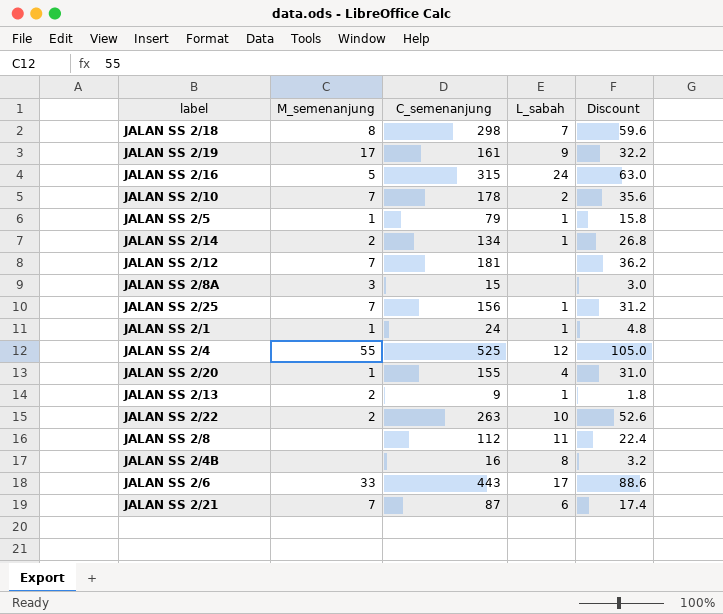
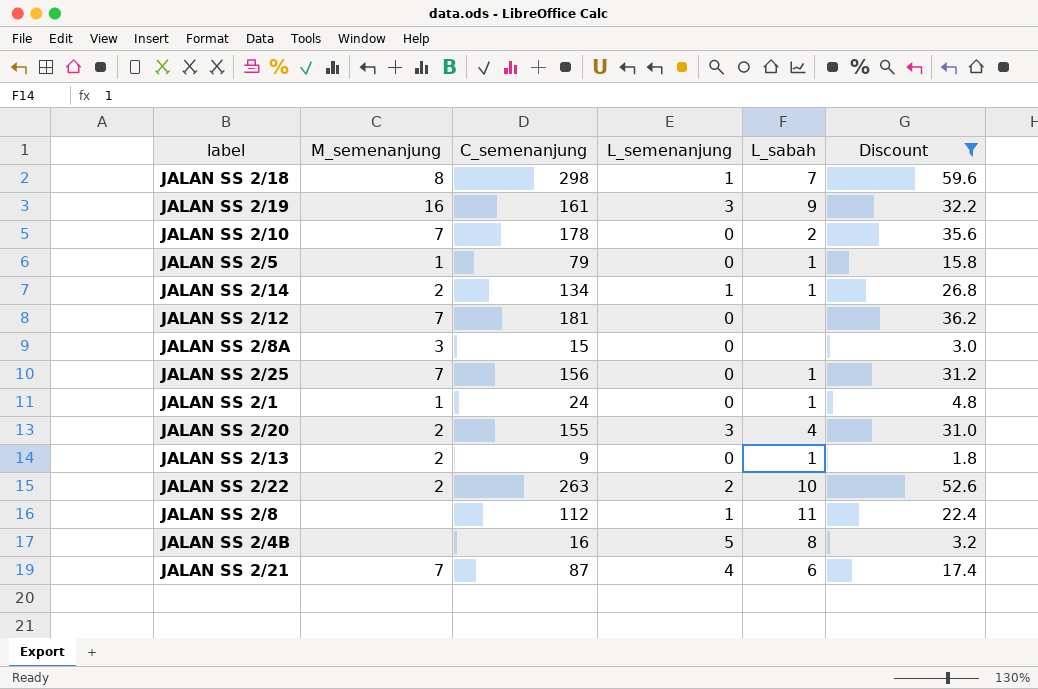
filter: none -> Discount <= 59.6
column L_semenanjung | position: none -> 4
JALAN SS 2/19 | M_semenanjung: 17 -> 16
JALAN SS 2/20 | M_semenanjung: 1 -> 2

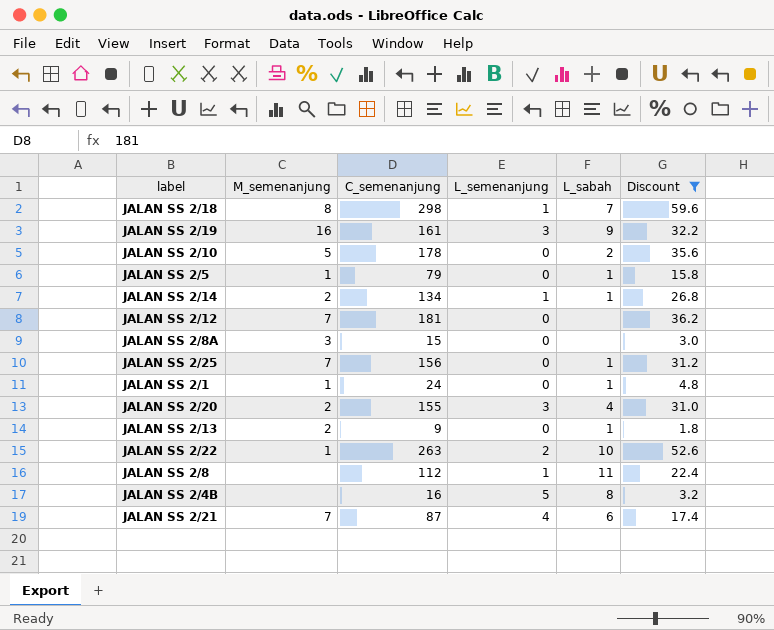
JALAN SS 2/10 | M_semenanjung: 7 -> 5
JALAN SS 2/22 | M_semenanjung: 2 -> 1

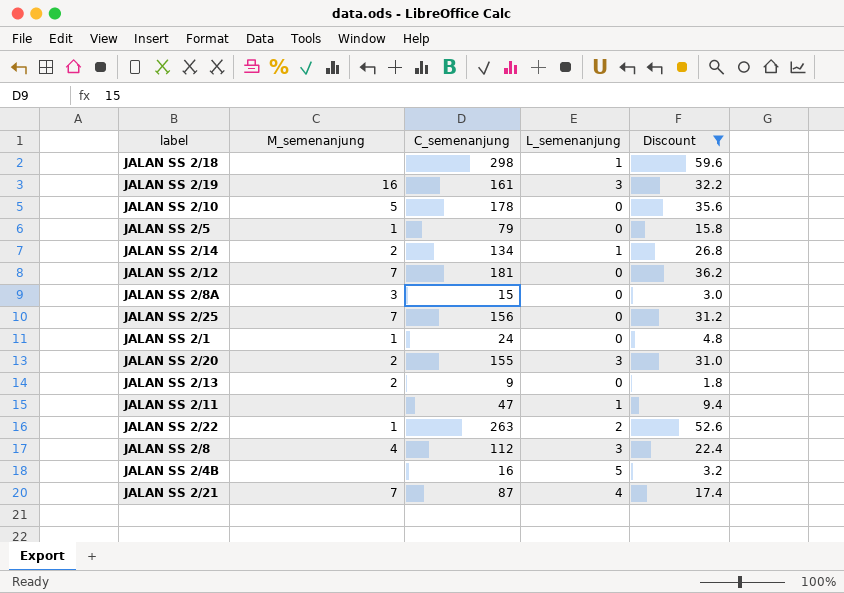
column L_sabah | position: 5 -> none
JALAN SS 2/18 | M_semenanjung: 8 -> none
row JALAN SS 2/11: none -> none | 47 | 1 | 9.4
JALAN SS 2/8 | M_semenanjung: none -> 4
JALAN SS 2/8 | L_semenanjung: 1 -> 3

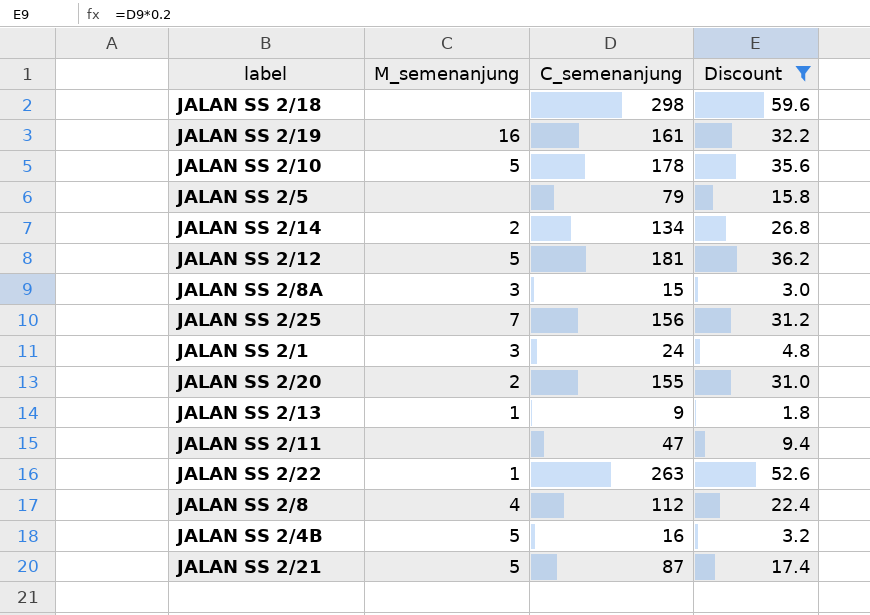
column L_semenanjung | position: 4 -> none
JALAN SS 2/5 | M_semenanjung: 1 -> none
JALAN SS 2/12 | M_semenanjung: 7 -> 5
JALAN SS 2/1 | M_semenanjung: 1 -> 3
JALAN SS 2/13 | M_semenanjung: 2 -> 1
JALAN SS 2/4B | M_semenanjung: none -> 5
JALAN SS 2/21 | M_semenanjung: 7 -> 5

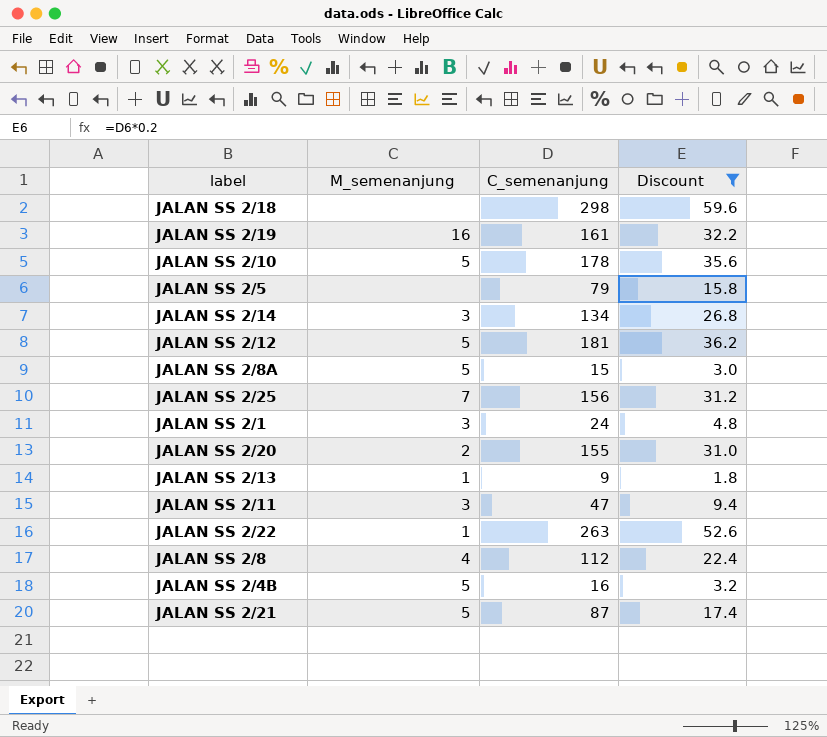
JALAN SS 2/14 | M_semenanjung: 2 -> 3
JALAN SS 2/8A | M_semenanjung: 3 -> 5
JALAN SS 2/11 | M_semenanjung: none -> 3

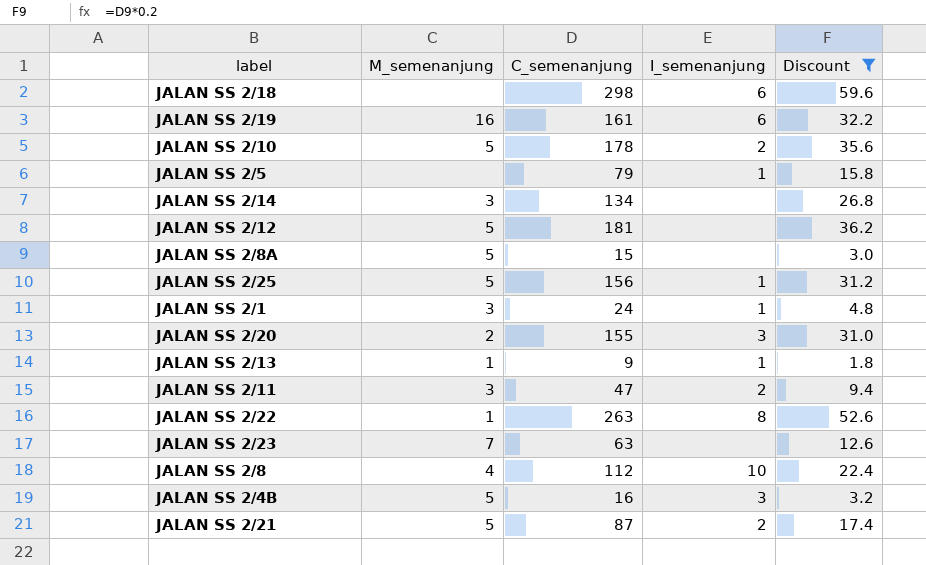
column I_semenanjung | position: none -> 4
JALAN SS 2/25 | M_semenanjung: 7 -> 5
row JALAN SS 2/23: none -> 7 | 63 | none | 12.6

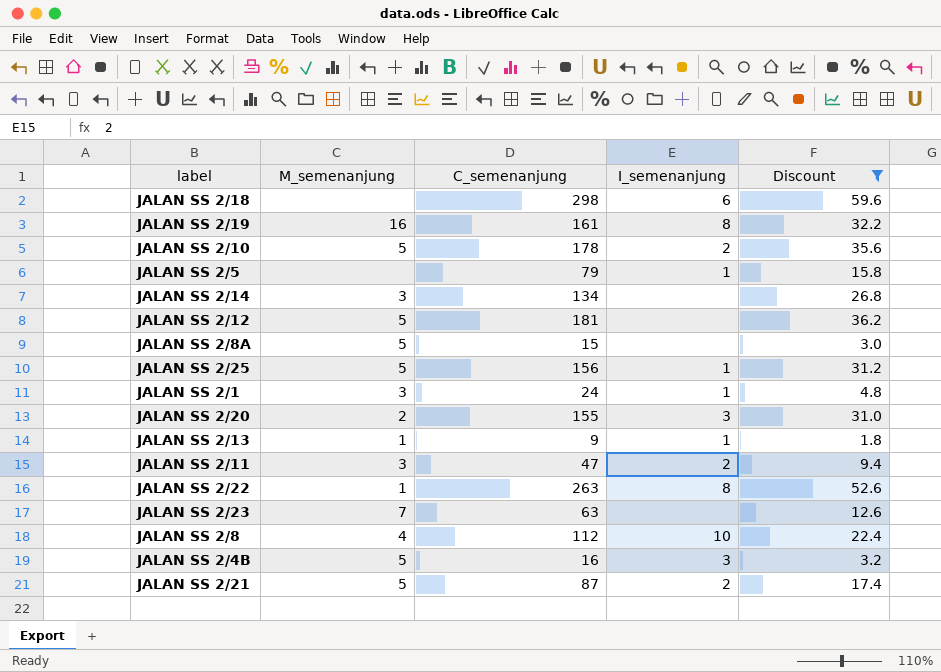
JALAN SS 2/19 | I_semenanjung: 6 -> 8

